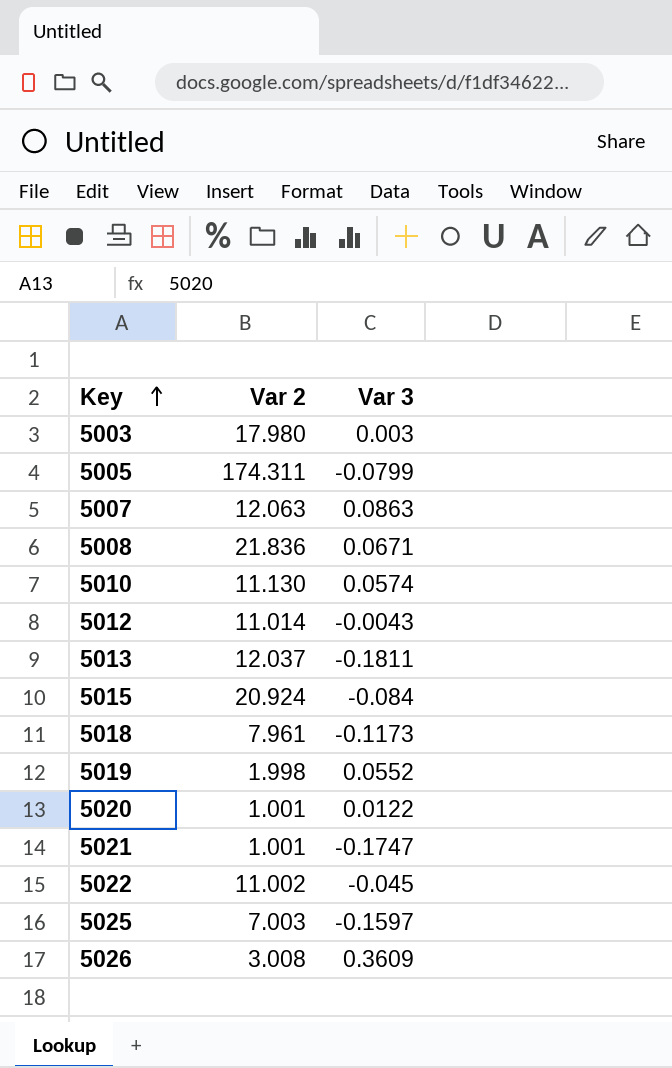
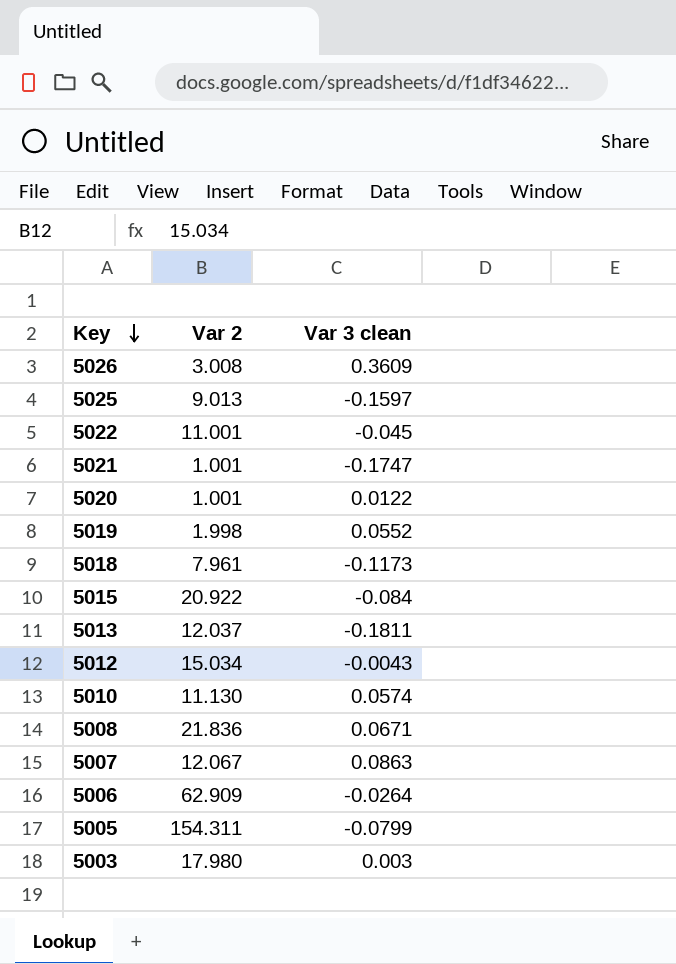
row order: Key ascending -> Key descending
column name: Var 3 -> Var 3 clean
5025 | Var 2: 7.003 -> 9.013
5022 | Var 2: 11.002 -> 11.001
5015 | Var 2: 20.924 -> 20.922
5012 | Var 2: 11.014 -> 15.034
5007 | Var 2: 12.063 -> 12.067
row 5006: none -> 62.909 | -0.0264
5005 | Var 2: 174.311 -> 154.311

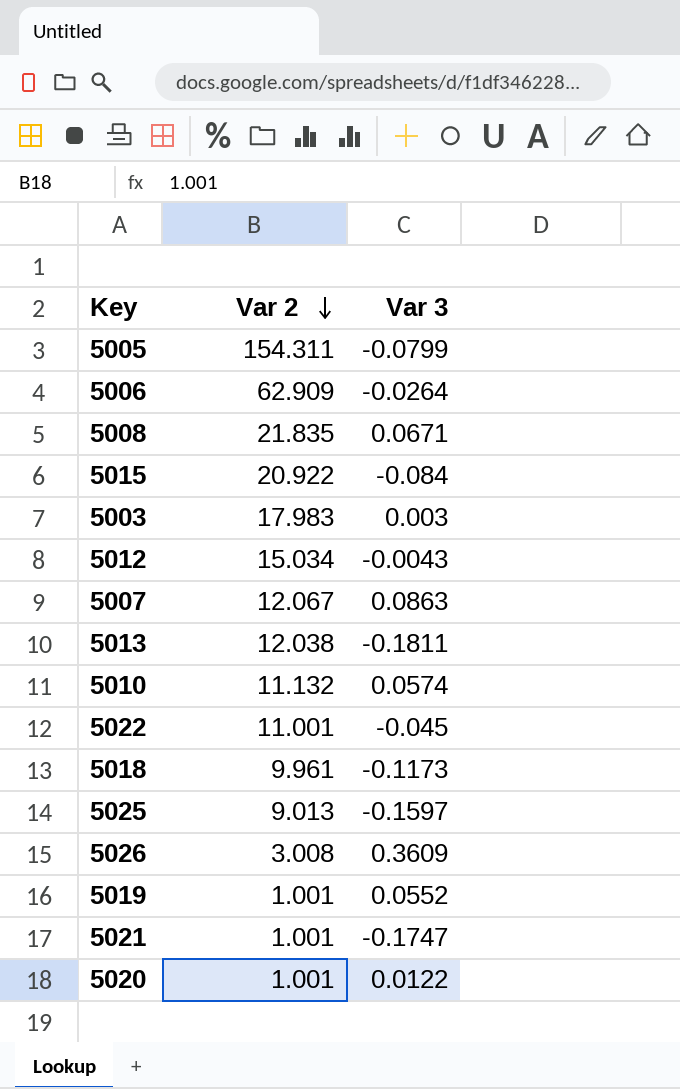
row order: Key descending -> Var 2 descending
column name: Var 3 clean -> Var 3
5008 | Var 2: 21.836 -> 21.835
5003 | Var 2: 17.980 -> 17.983
5013 | Var 2: 12.037 -> 12.038
5010 | Var 2: 11.130 -> 11.132
5018 | Var 2: 7.961 -> 9.961
5019 | Var 2: 1.998 -> 1.001

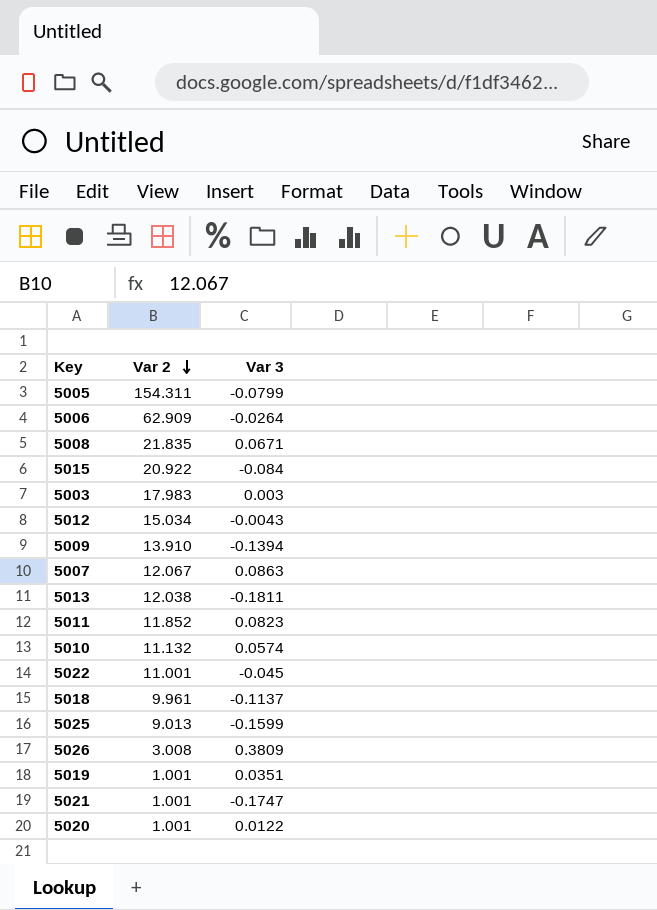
row 5009: none -> 13.910 | -0.1394
row 5011: none -> 11.852 | 0.0823
5018 | Var 3: -0.1173 -> -0.1137
5025 | Var 3: -0.1597 -> -0.1599
5026 | Var 3: 0.3609 -> 0.3809
5019 | Var 3: 0.0552 -> 0.0351

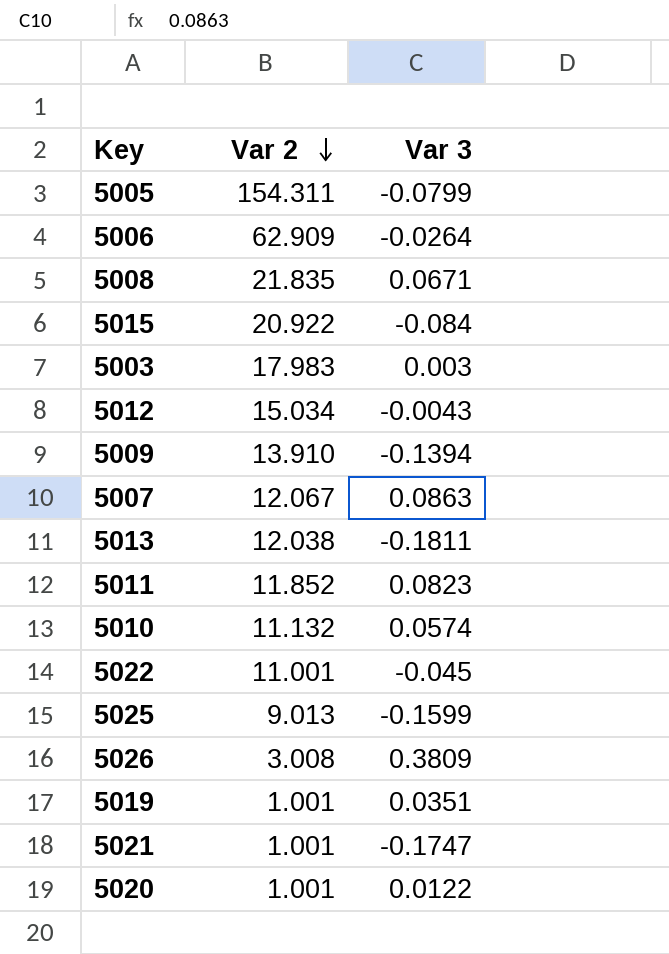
row 5018: 9.961 | -0.1137 -> none

